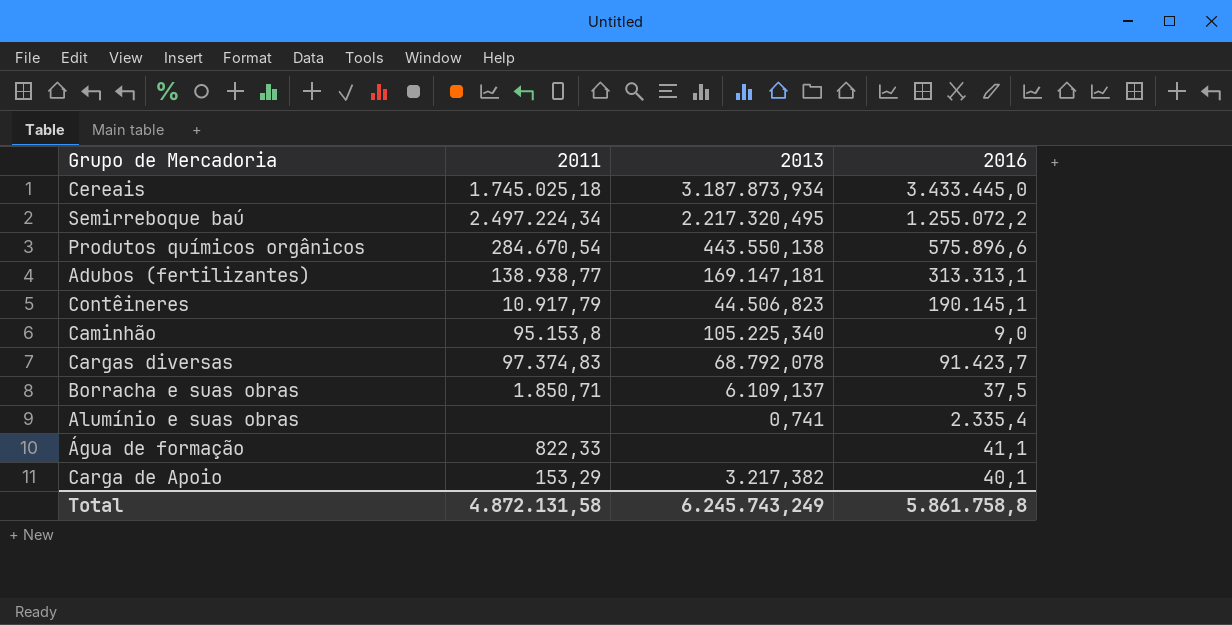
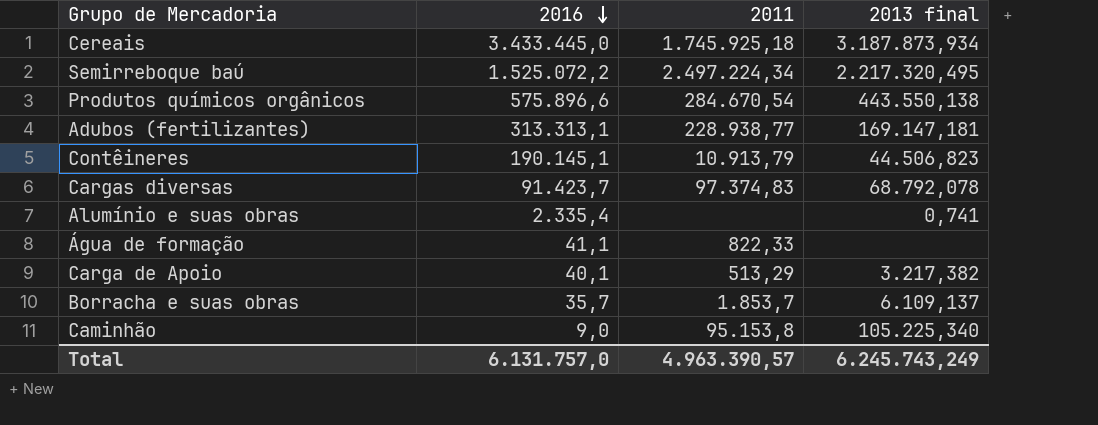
row order: none -> 2016 descending
column 2016 | position: 4 -> 2
column name: 2013 -> 2013 final
Cereais | 2011: 1.745.025,18 -> 1.745.925,18
Semirreboque baú | 2016: 1.255.072,2 -> 1.525.072,2
Adubos (fertilizantes) | 2011: 138.938,77 -> 228.938,77
Contêineres | 2011: 10.917,79 -> 10.913,79
Carga de Apoio | 2011: 153,29 -> 513,29
Borracha e suas obras | 2016: 37,5 -> 35,7
Borracha e suas obras | 2011: 1.850,71 -> 1.853,7
Total | 2016: 5.861.758,8 -> 6.131.757,0
Total | 2011: 4.872.131,58 -> 4.963.390,57

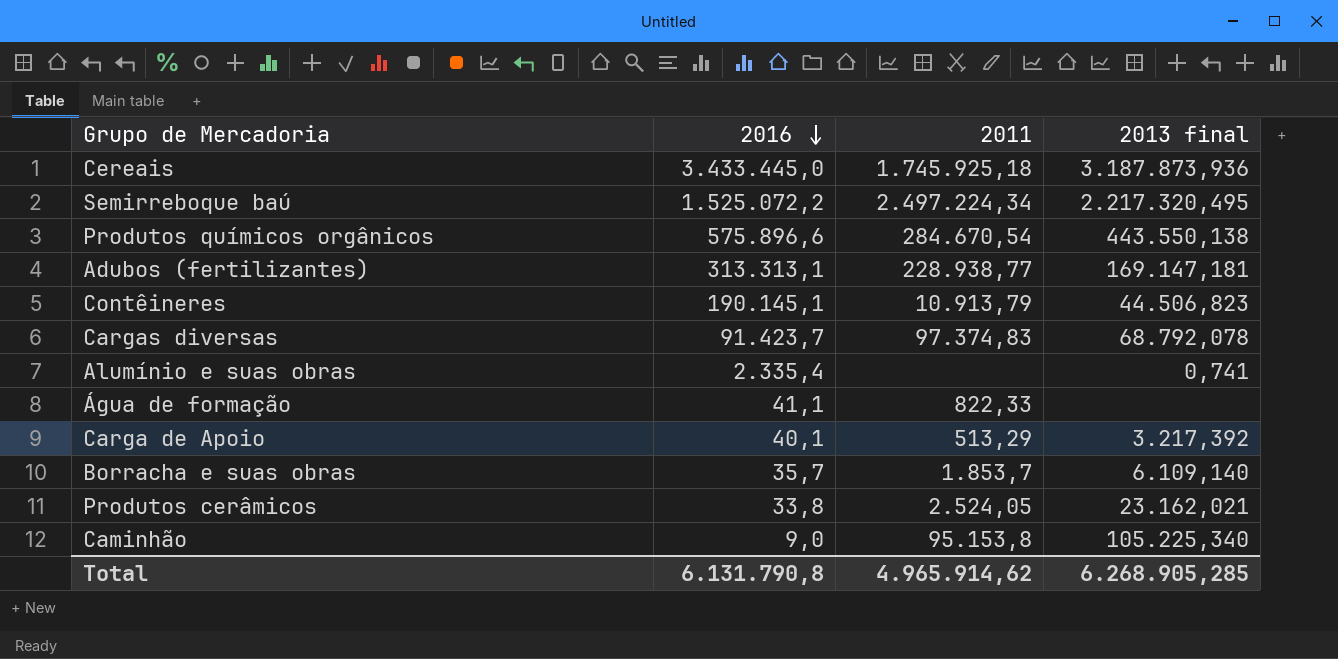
Cereais | 2013 final: 3.187.873,934 -> 3.187.873,936
Carga de Apoio | 2013 final: 3.217,382 -> 3.217,392
Borracha e suas obras | 2013 final: 6.109,137 -> 6.109,140
row Produtos cerâmicos: none -> 33,8 | 2.524,05 | 23.162,021
Total | 2016: 6.131.757,0 -> 6.131.790,8
Total | 2011: 4.963.390,57 -> 4.965.914,62
Total | 2013 final: 6.245.743,249 -> 6.268.905,285

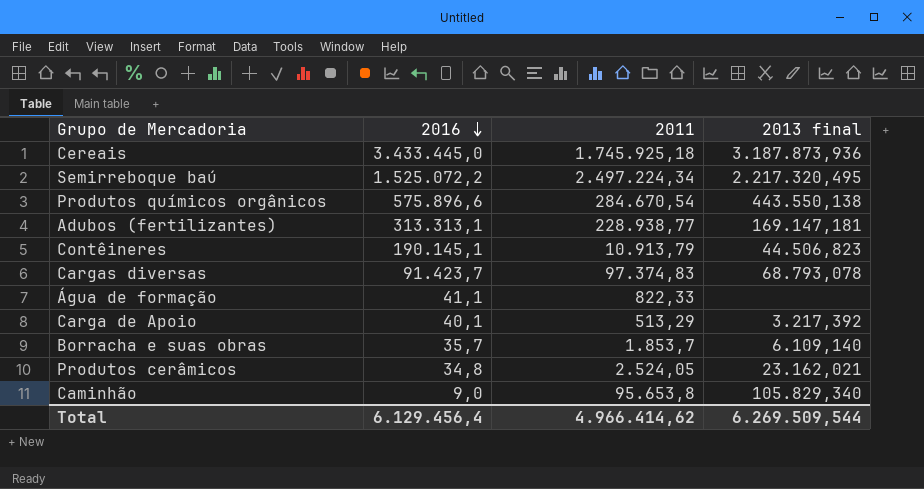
row Alumínio e suas obras: 2.335,4 | none | 0,741 -> none
Cargas diversas | 2013 final: 68.792,078 -> 68.793,078
Produtos cerâmicos | 2016: 33,8 -> 34,8
Caminhão | 2011: 95.153,8 -> 95.653,8
Caminhão | 2013 final: 105.225,340 -> 105.829,340
Total | 2016: 6.131.790,8 -> 6.129.456,4
Total | 2011: 4.965.914,62 -> 4.966.414,62
Total | 2013 final: 6.268.905,285 -> 6.269.509,544

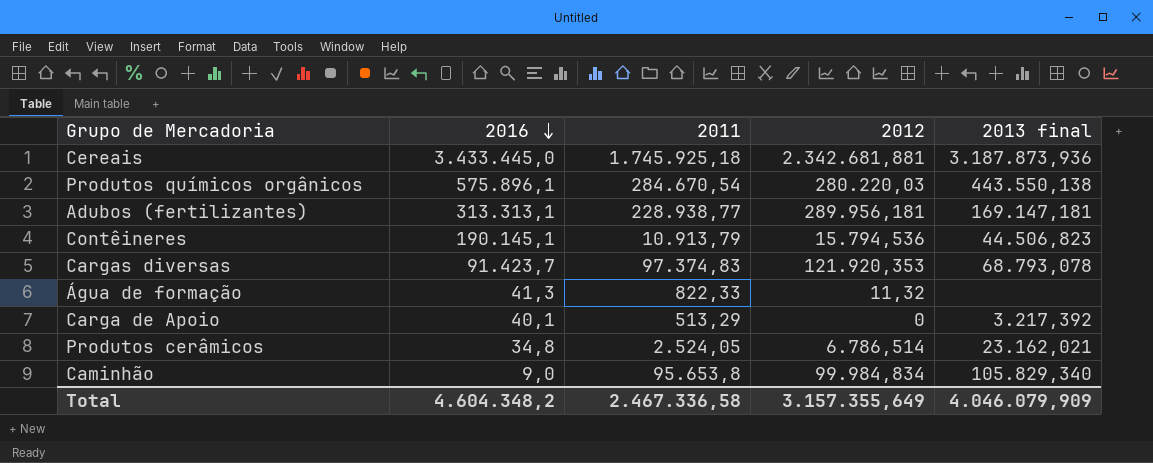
column 2012 | position: none -> 4
row Semirreboque baú: 1.525.072,2 | 2.497.224,34 | 2.217.320,495 -> none
row Borracha e suas obras: 35,7 | 1.853,7 | 6.109,140 -> none
Produtos químicos orgânicos | 2016: 575.896,6 -> 575.896,1
Água de formação | 2016: 41,1 -> 41,3
Total | 2016: 6.129.456,4 -> 4.604.348,2
Total | 2011: 4.966.414,62 -> 2.467.336,58
Total | 2013 final: 6.269.509,544 -> 4.046.079,909

